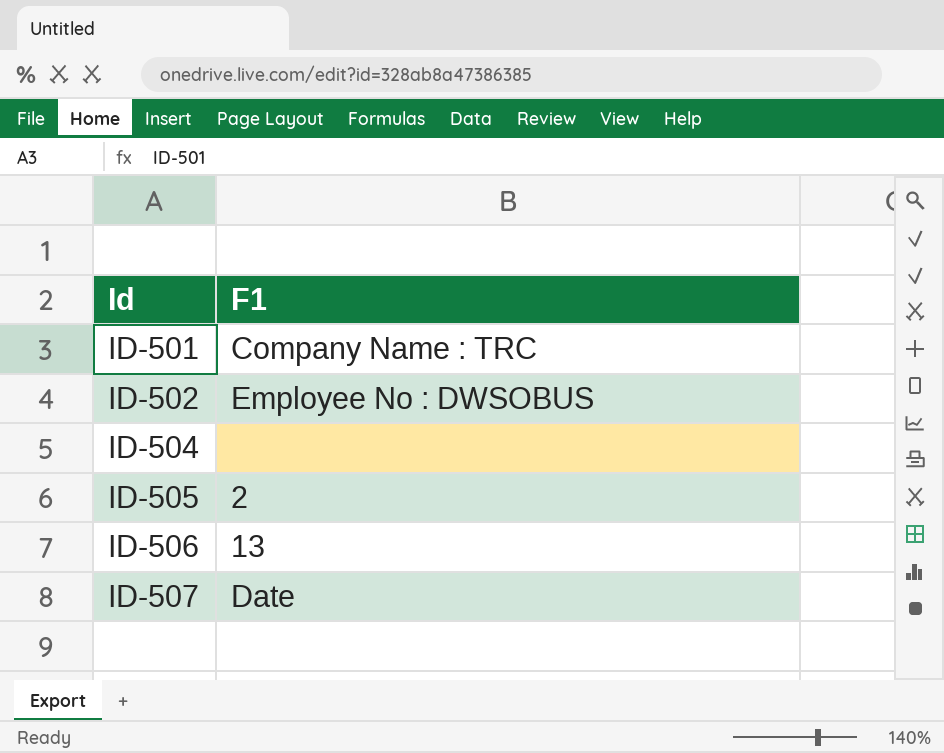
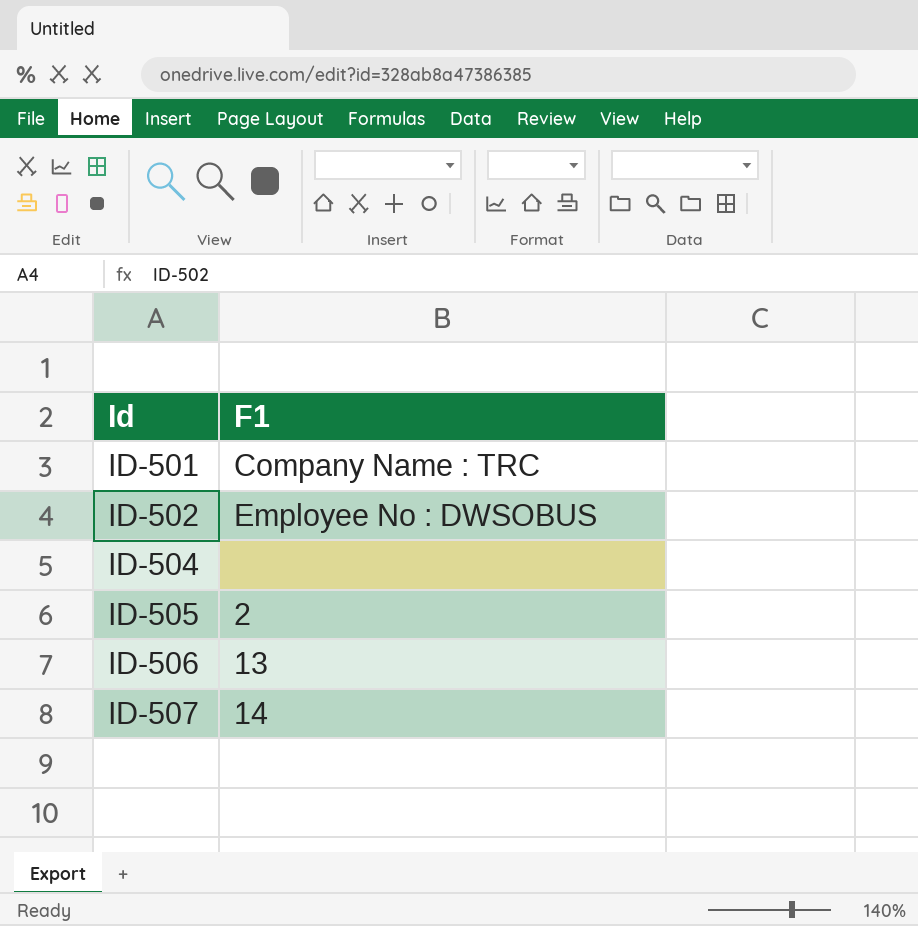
ID-507 | F1: Date -> 14

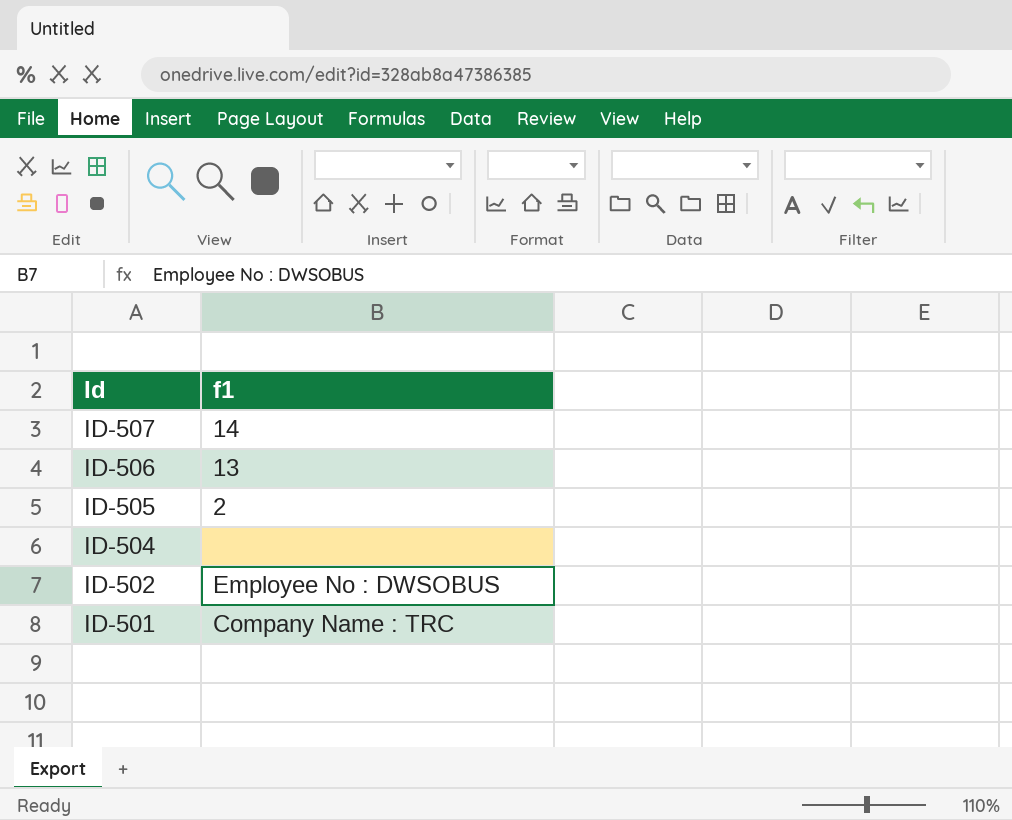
row order: Id ascending -> Id descending
column name: F1 -> f1

